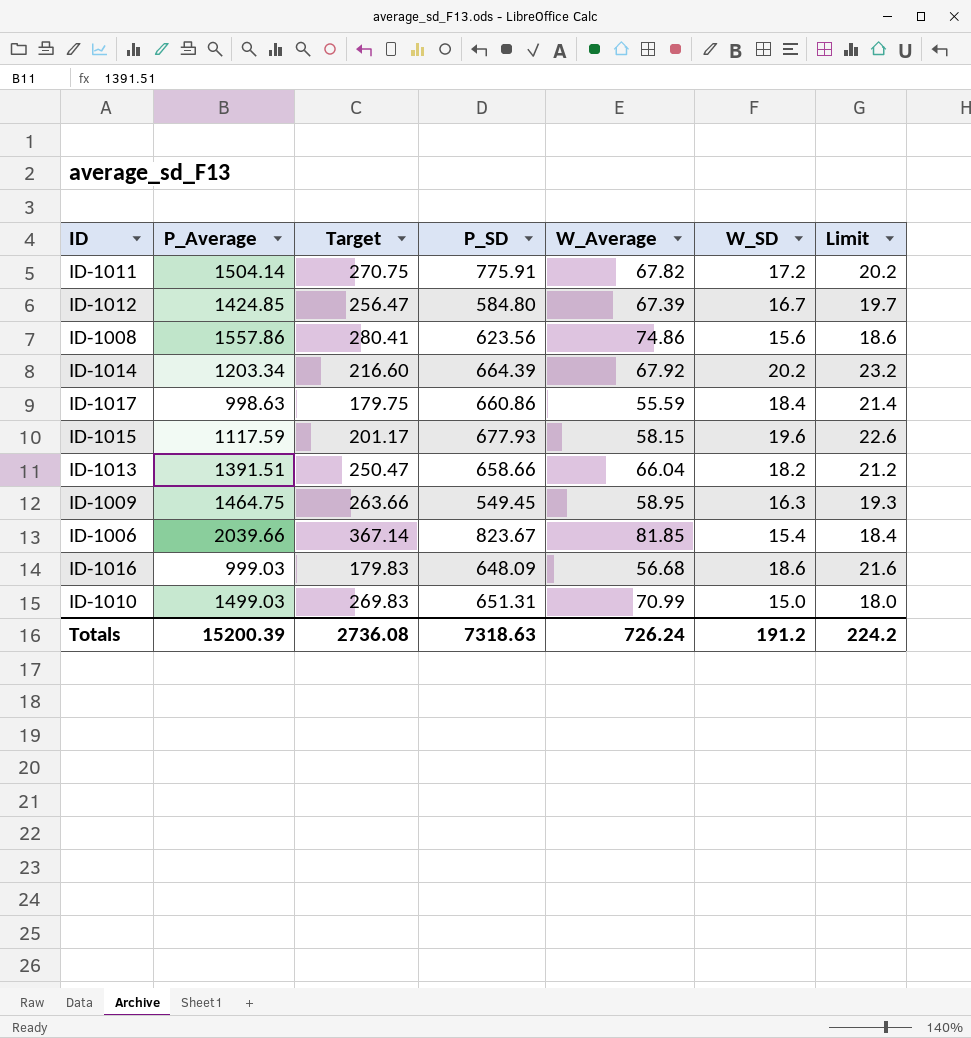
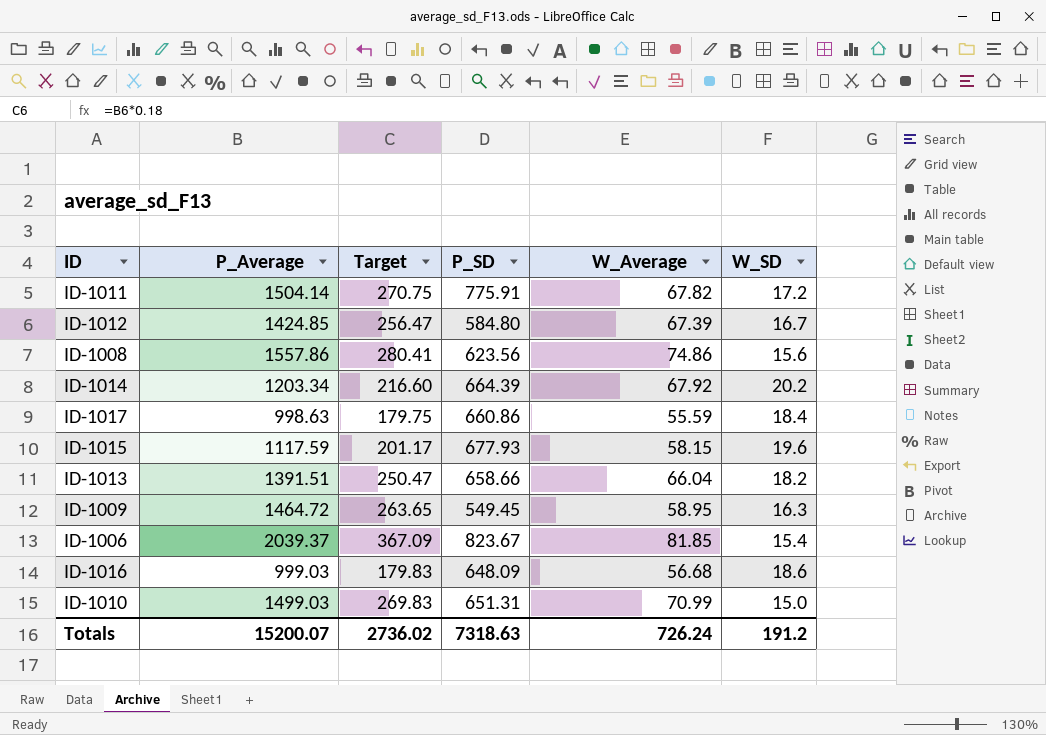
column Limit | formula: [W_SD] + 3 -> none
ID-1009 | P_Average: 1464.75 -> 1464.72
ID-1009 | Target: 263.66 -> 263.65
ID-1006 | P_Average: 2039.66 -> 2039.37
ID-1006 | Target: 367.14 -> 367.09
Totals | P_Average: 15200.39 -> 15200.07
Totals | Target: 2736.08 -> 2736.02

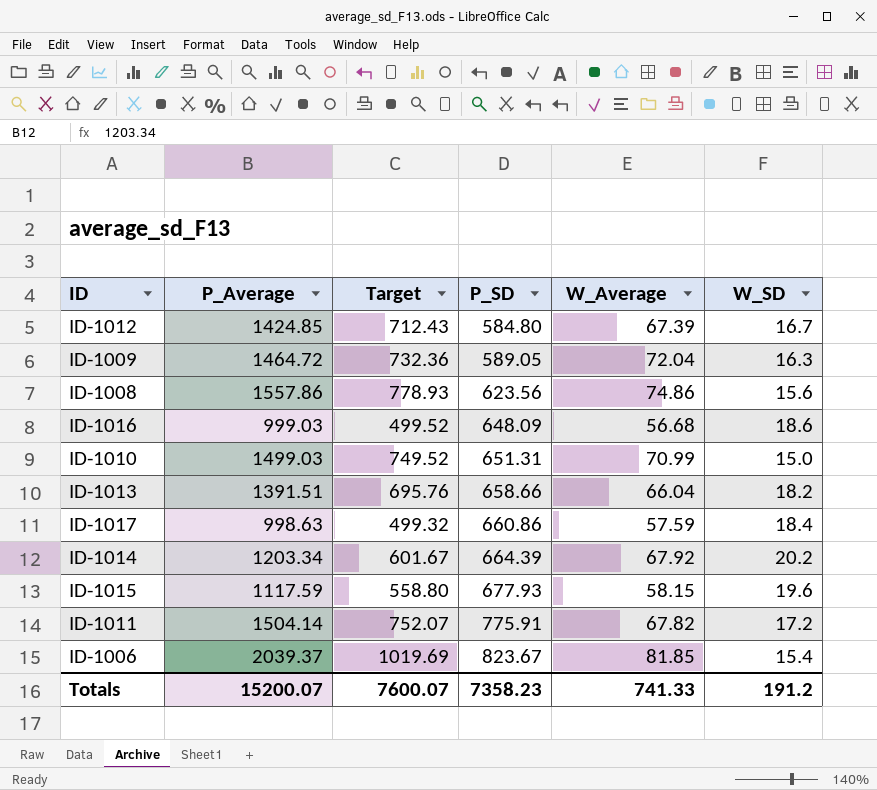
row order: none -> P_SD ascending
column Target | formula: [P_Average] * 0.18 -> [P_Average] * 0.5
ID-1009 | P_SD: 549.45 -> 589.05
ID-1009 | W_Average: 58.95 -> 72.04
ID-1017 | W_Average: 55.59 -> 57.59
Totals | Target: 2736.02 -> 7600.07
Totals | P_SD: 7318.63 -> 7358.23
Totals | W_Average: 726.24 -> 741.33

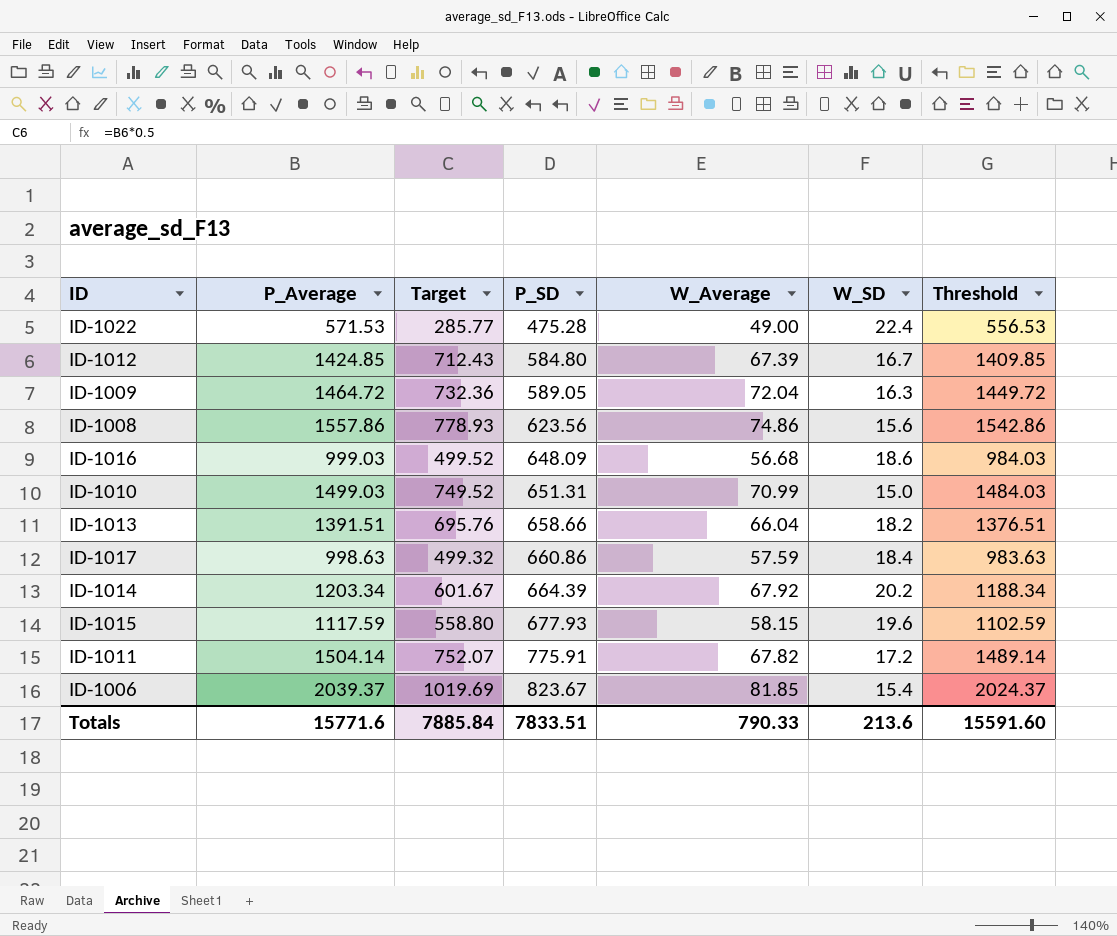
column Threshold | formula: none -> [P_Average] - 15
row ID-1022: none -> 571.53 | 285.77 | 475.28 | 49.00 | 22.4 | 556.53
Totals | P_Average: 15200.07 -> 15771.6
Totals | Target: 7600.07 -> 7885.84
Totals | P_SD: 7358.23 -> 7833.51
Totals | W_Average: 741.33 -> 790.33
Totals | W_SD: 191.2 -> 213.6

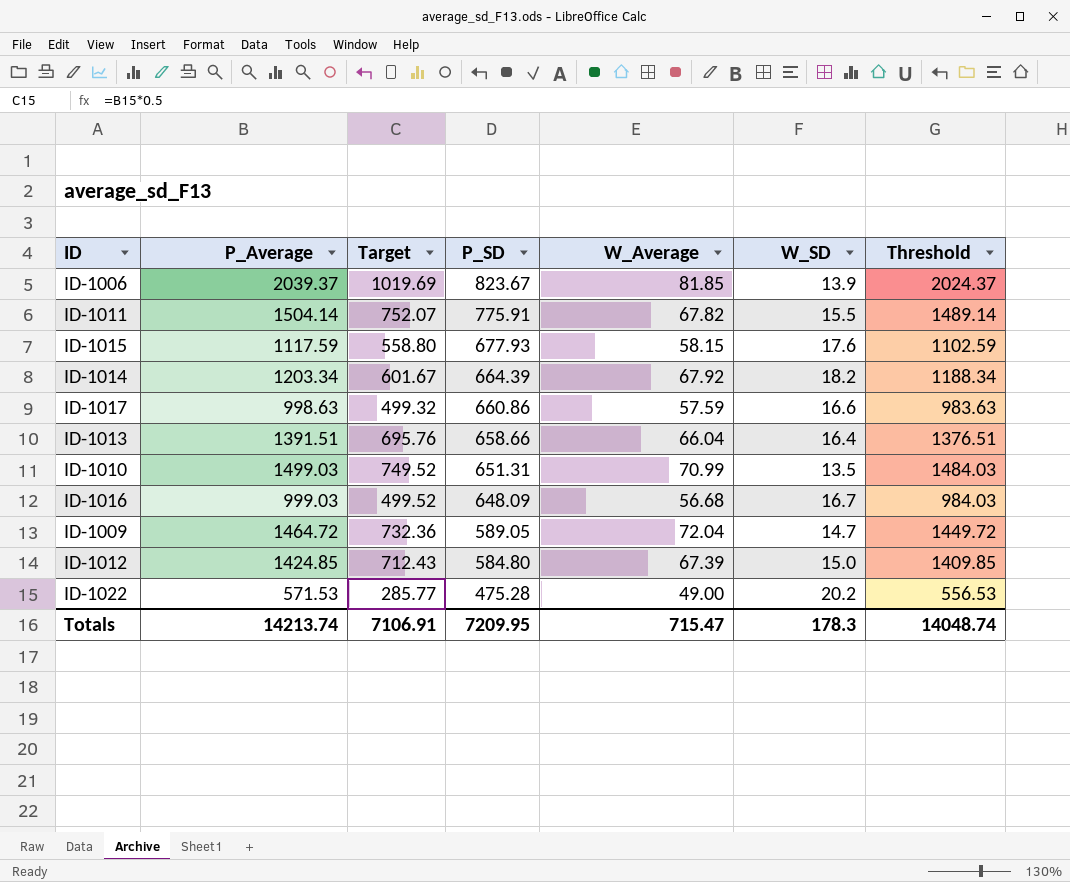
row order: P_SD ascending -> P_SD descending
row ID-1008: 1557.86 | 778.93 | 623.56 | 74.86 | 15.6 | 1542.86 -> none
ID-1006 | W_SD: 15.4 -> 13.9
ID-1011 | W_SD: 17.2 -> 15.5
ID-1015 | W_SD: 19.6 -> 17.6
ID-1014 | W_SD: 20.2 -> 18.2
ID-1017 | W_SD: 18.4 -> 16.6
ID-1013 | W_SD: 18.2 -> 16.4
ID-1010 | W_SD: 15.0 -> 13.5
ID-1016 | W_SD: 18.6 -> 16.7
ID-1009 | W_SD: 16.3 -> 14.7
ID-1012 | W_SD: 16.7 -> 15.0
ID-1022 | W_SD: 22.4 -> 20.2
Totals | P_Average: 15771.6 -> 14213.74
Totals | Target: 7885.84 -> 7106.91
Totals | P_SD: 7833.51 -> 7209.95
Totals | W_Average: 790.33 -> 715.47
Totals | W_SD: 213.6 -> 178.3
Totals | Threshold: 15591.60 -> 14048.74

